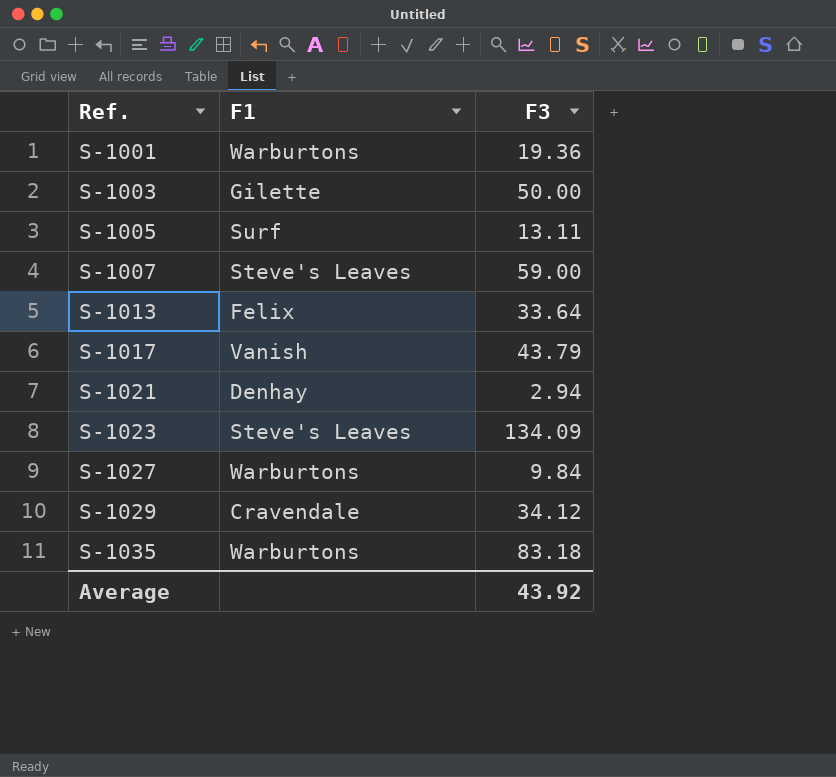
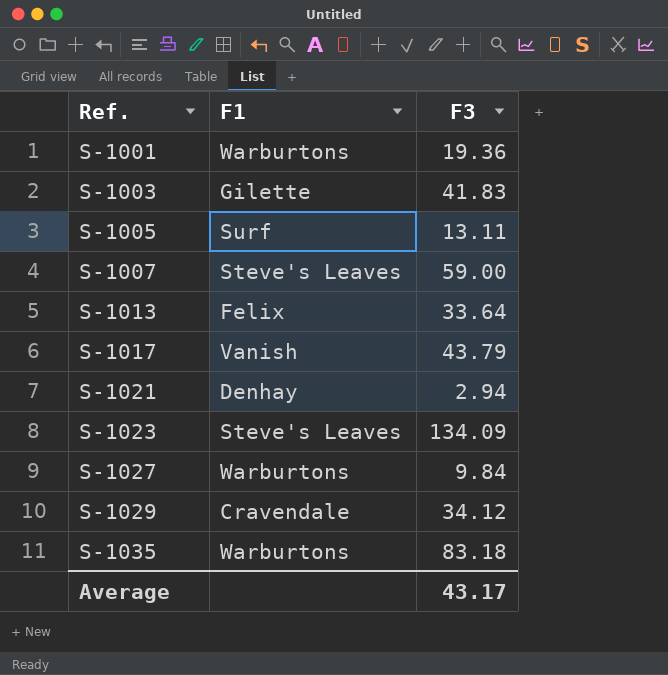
S-1003 | F3: 50.00 -> 41.83
Average | F3: 43.92 -> 43.17

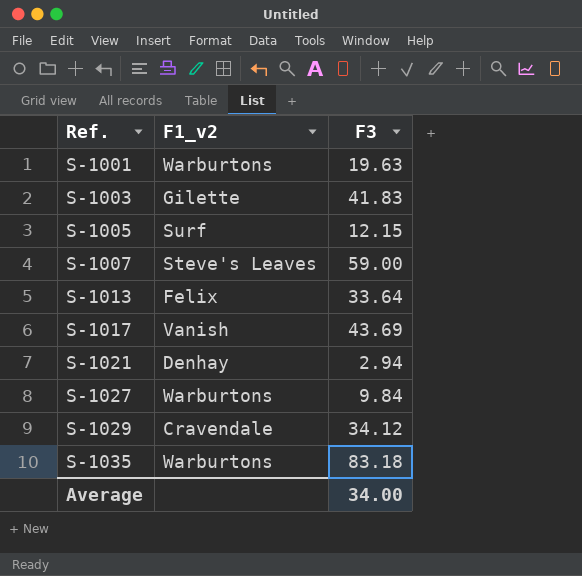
column name: F1 -> F1_v2
row S-1023: Steve's Leaves | 134.09 -> none
S-1001 | F3: 19.36 -> 19.63
S-1005 | F3: 13.11 -> 12.15
S-1017 | F3: 43.79 -> 43.69
Average | F3: 43.17 -> 34.00

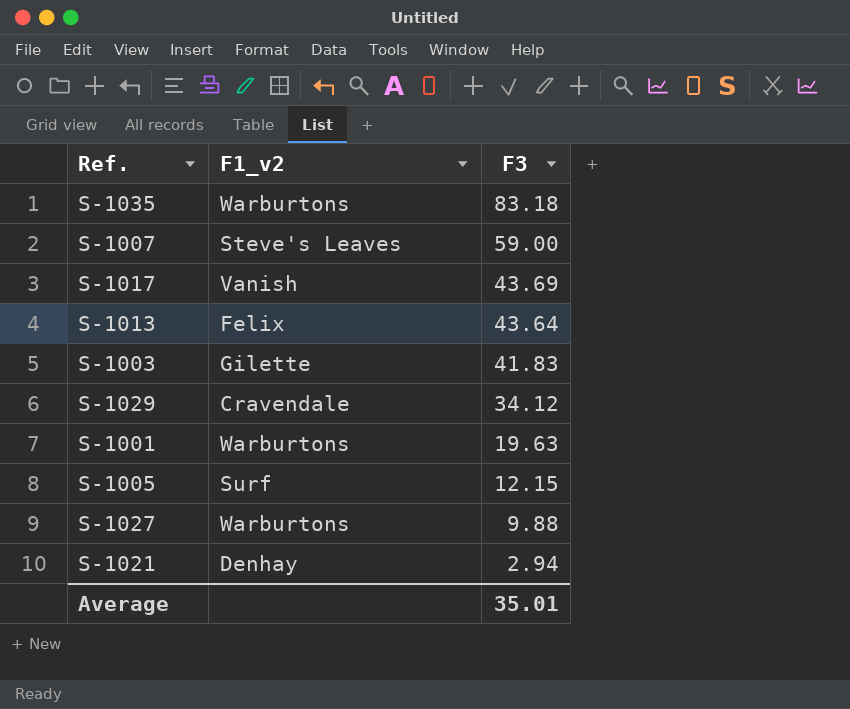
row order: Ref. ascending -> F3 descending
S-1013 | F3: 33.64 -> 43.64
S-1027 | F3: 9.84 -> 9.88
Average | F3: 34.00 -> 35.01

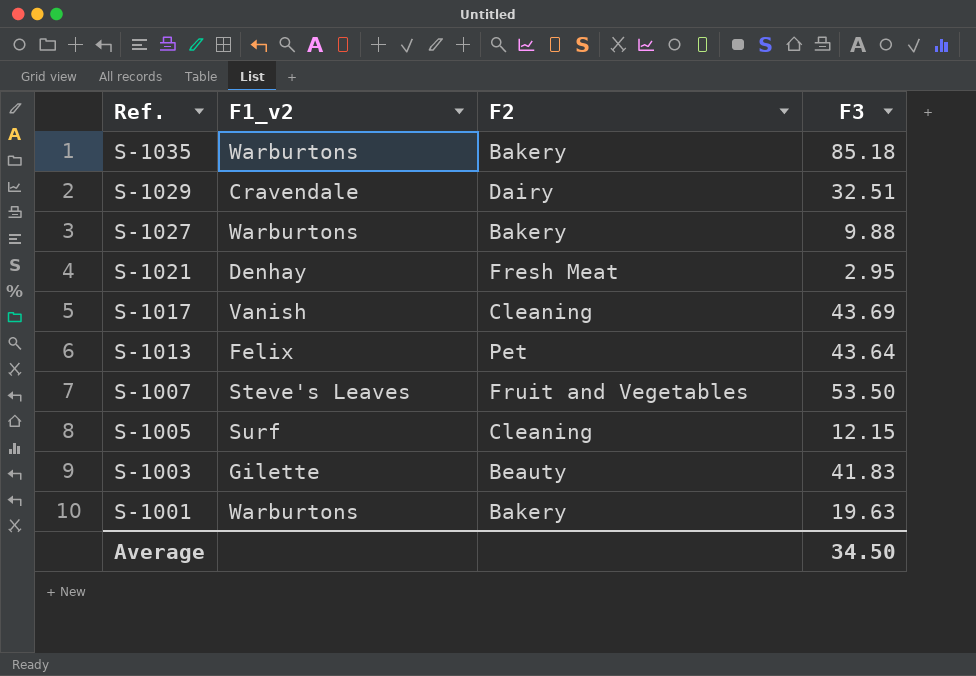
row order: F3 descending -> Ref. descending
column F2 | position: none -> 3
S-1035 | F3: 83.18 -> 85.18
S-1029 | F3: 34.12 -> 32.51
S-1021 | F3: 2.94 -> 2.95
S-1007 | F3: 59.00 -> 53.50
Average | F3: 35.01 -> 34.50

